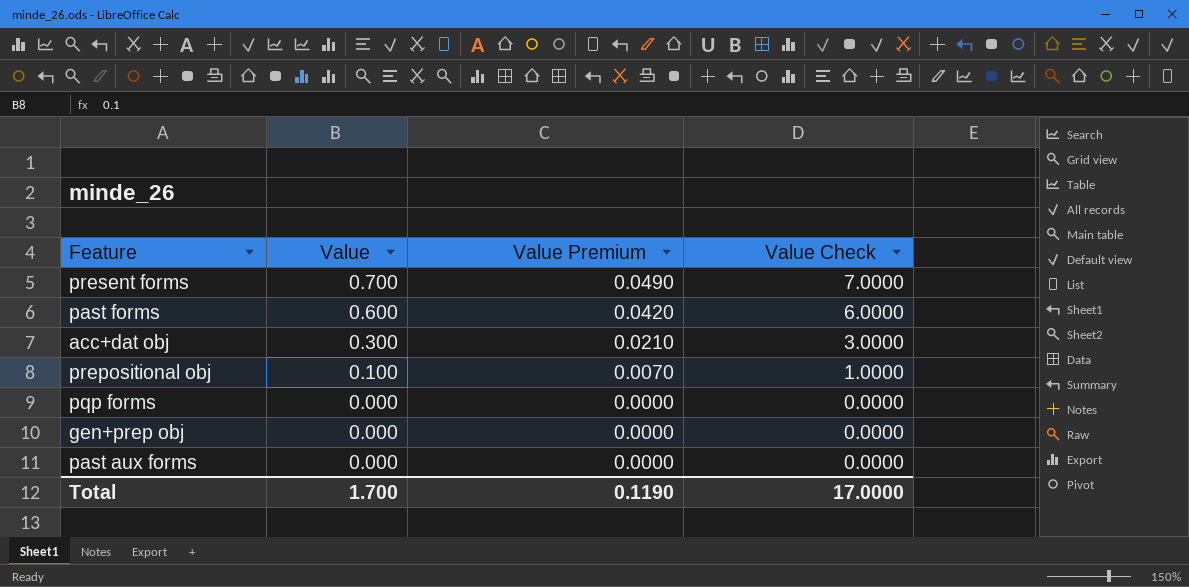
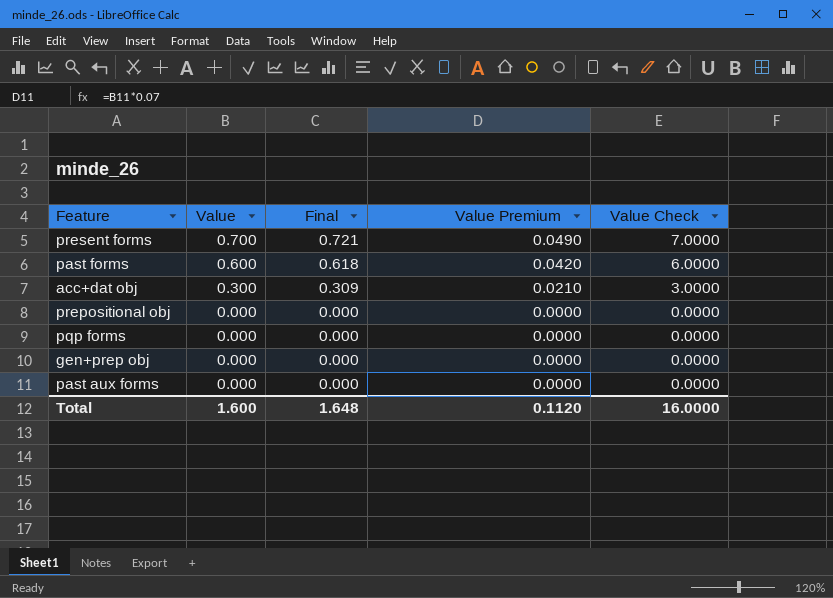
column Final | formula: none -> [Value] * 1.03
prepositional obj | Value: 0.100 -> 0.000
prepositional obj | Value Premium: 0.0070 -> 0.0000
prepositional obj | Value Check: 1.0000 -> 0.0000
Total | Value: 1.700 -> 1.600
Total | Value Premium: 0.1190 -> 0.1120
Total | Value Check: 17.0000 -> 16.0000

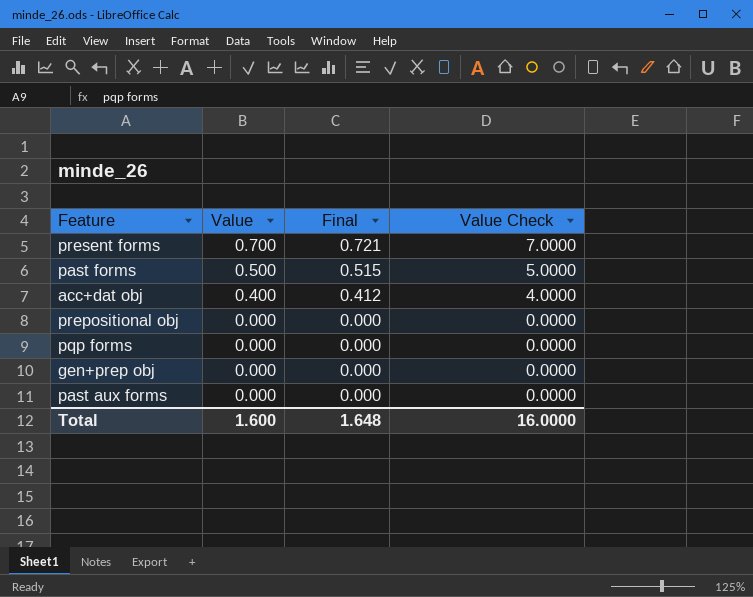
column Value Premium | formula: [Value] * 0.07 -> none
past forms | Value: 0.600 -> 0.500
past forms | Final: 0.618 -> 0.515
past forms | Value Check: 6.0000 -> 5.0000
acc+dat obj | Value: 0.300 -> 0.400
acc+dat obj | Final: 0.309 -> 0.412
acc+dat obj | Value Check: 3.0000 -> 4.0000

